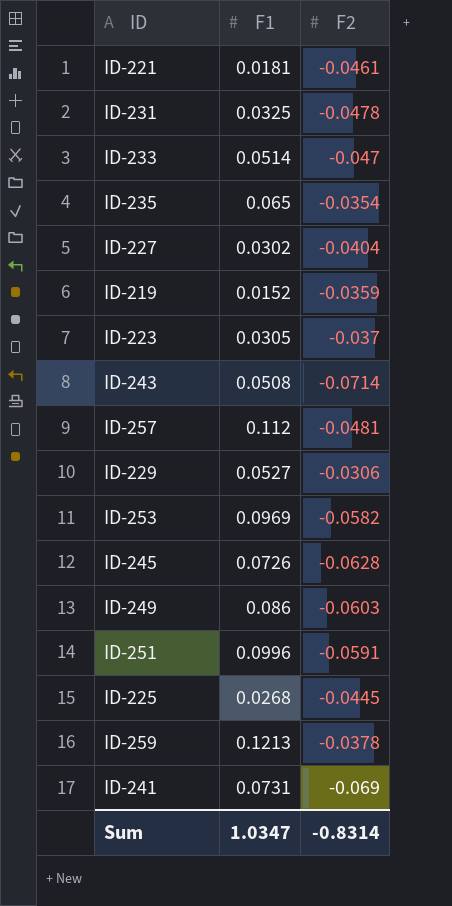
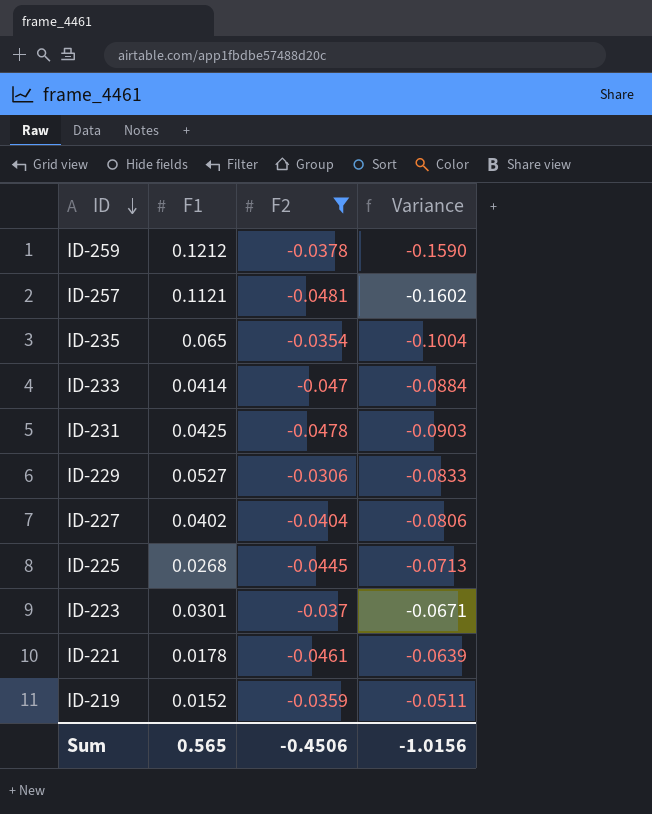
filter: none -> F2 >= -0.0481
row order: none -> ID descending
column Variance | formula: none -> [F2] - [F1]
ID-259 | F1: 0.1213 -> 0.1212
ID-257 | F1: 0.112 -> 0.1121
ID-233 | F1: 0.0514 -> 0.0414
ID-231 | F1: 0.0325 -> 0.0425
ID-227 | F1: 0.0302 -> 0.0402
ID-223 | F1: 0.0305 -> 0.0301
ID-221 | F1: 0.0181 -> 0.0178
Sum | F1: 1.0347 -> 0.565
Sum | F2: -0.8314 -> -0.4506

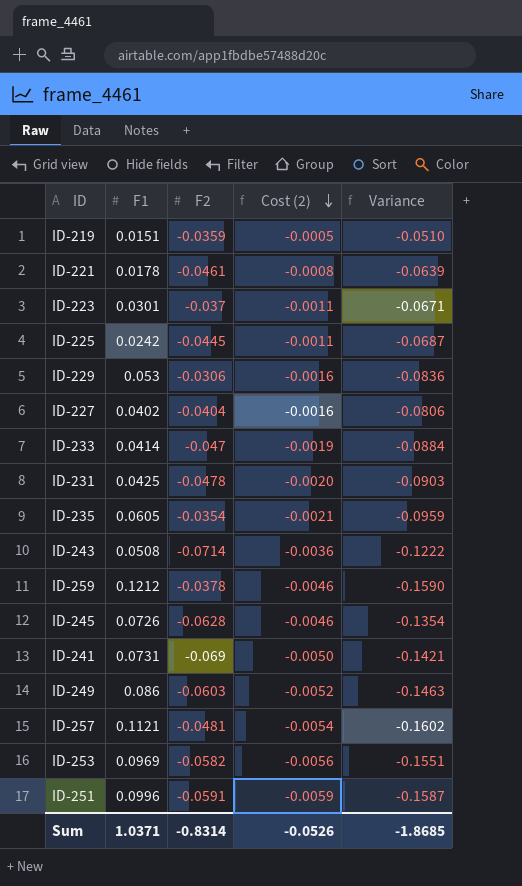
filter: F2 >= -0.0481 -> none
row order: ID descending -> Cost (2) descending
column Cost (2) | formula: none -> [F1] * [F2]
ID-219 | F1: 0.0152 -> 0.0151
ID-219 | Variance: -0.0511 -> -0.0510
ID-225 | F1: 0.0268 -> 0.0242
ID-225 | Variance: -0.0713 -> -0.0687
ID-229 | F1: 0.0527 -> 0.053
ID-229 | Variance: -0.0833 -> -0.0836
ID-235 | F1: 0.065 -> 0.0605
ID-235 | Variance: -0.1004 -> -0.0959
Sum | F1: 0.565 -> 1.0371
Sum | F2: -0.4506 -> -0.8314
Sum | Variance: -1.0156 -> -1.8685

